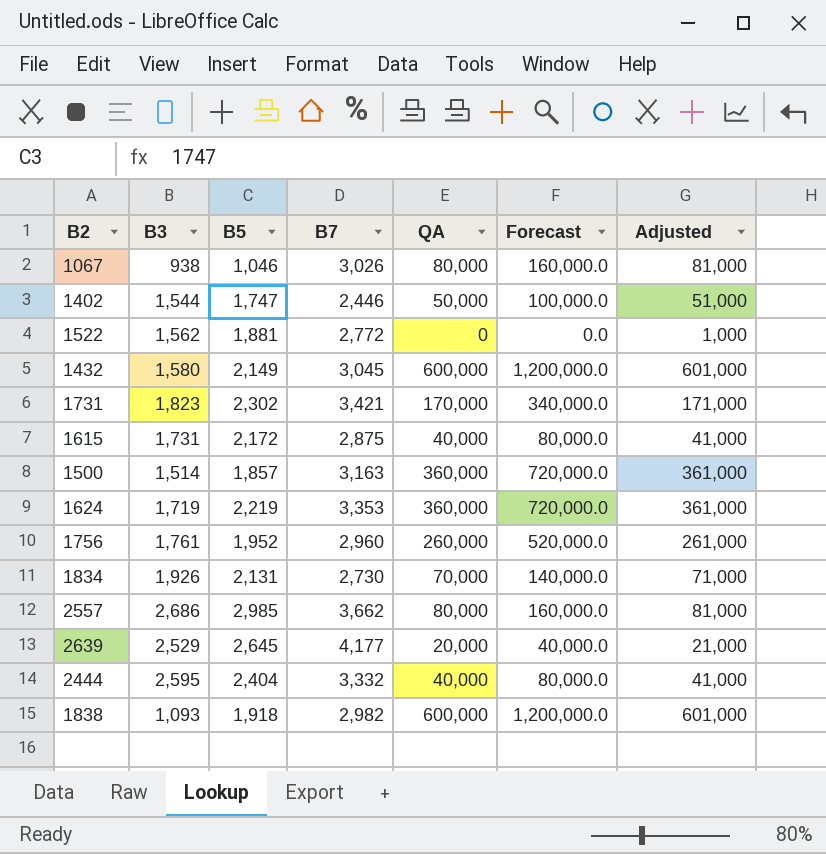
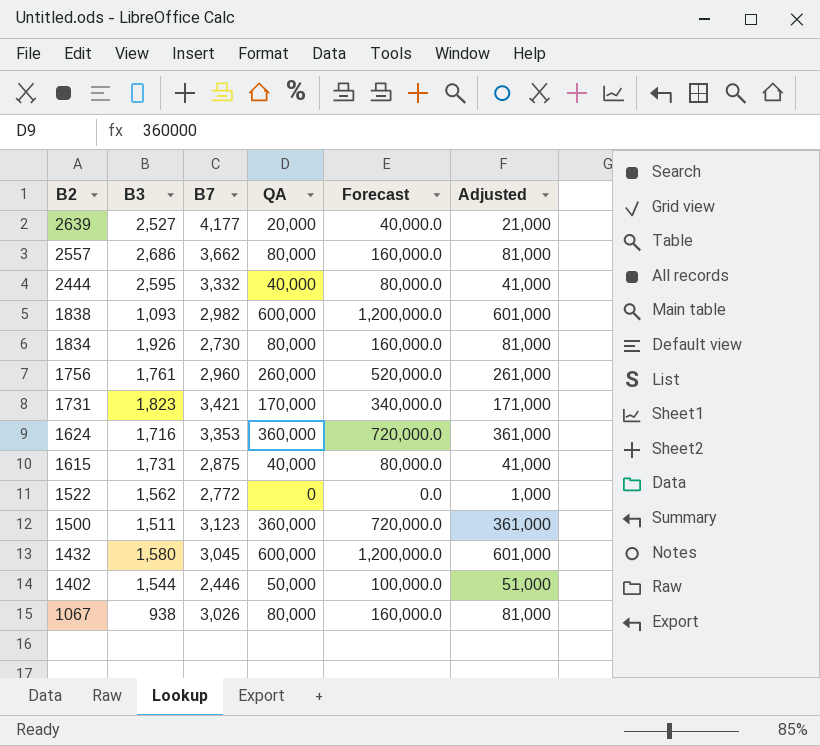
row order: none -> B2 descending
column B5 | position: 3 -> none
2639 | B3: 2,529 -> 2,527
1834 | QA: 70,000 -> 80,000
1834 | Forecast: 140,000.0 -> 160,000.0
1834 | Adjusted: 71,000 -> 81,000
1624 | B3: 1,719 -> 1,716
1500 | B3: 1,514 -> 1,511
1500 | B7: 3,163 -> 3,123

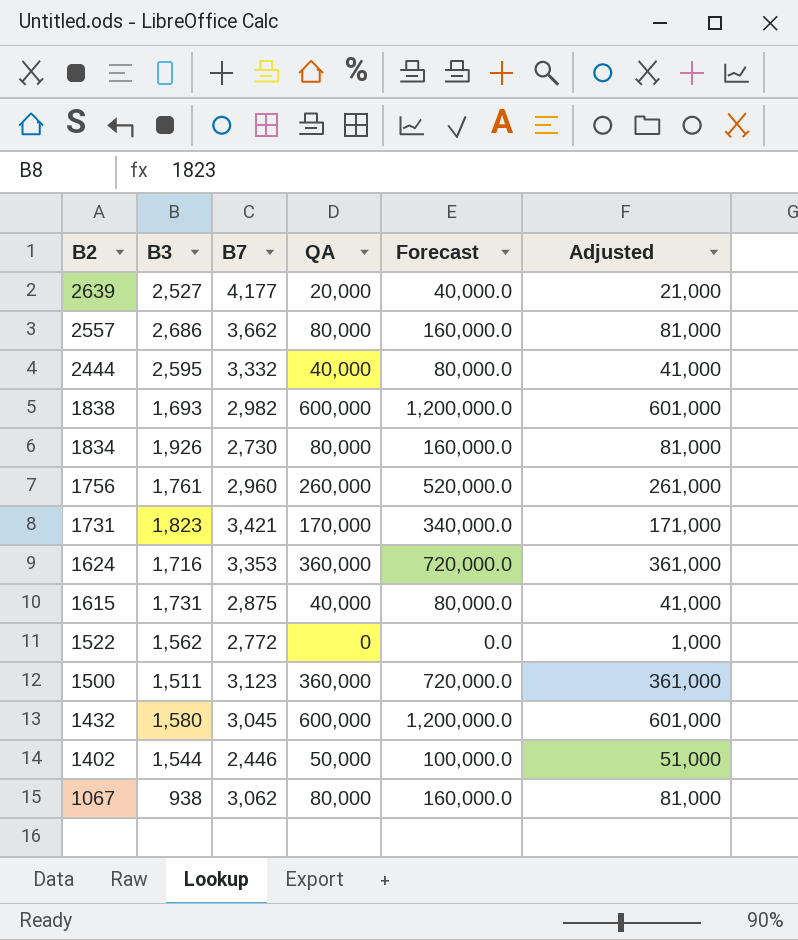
1838 | B3: 1,093 -> 1,693
1067 | B7: 3,026 -> 3,062

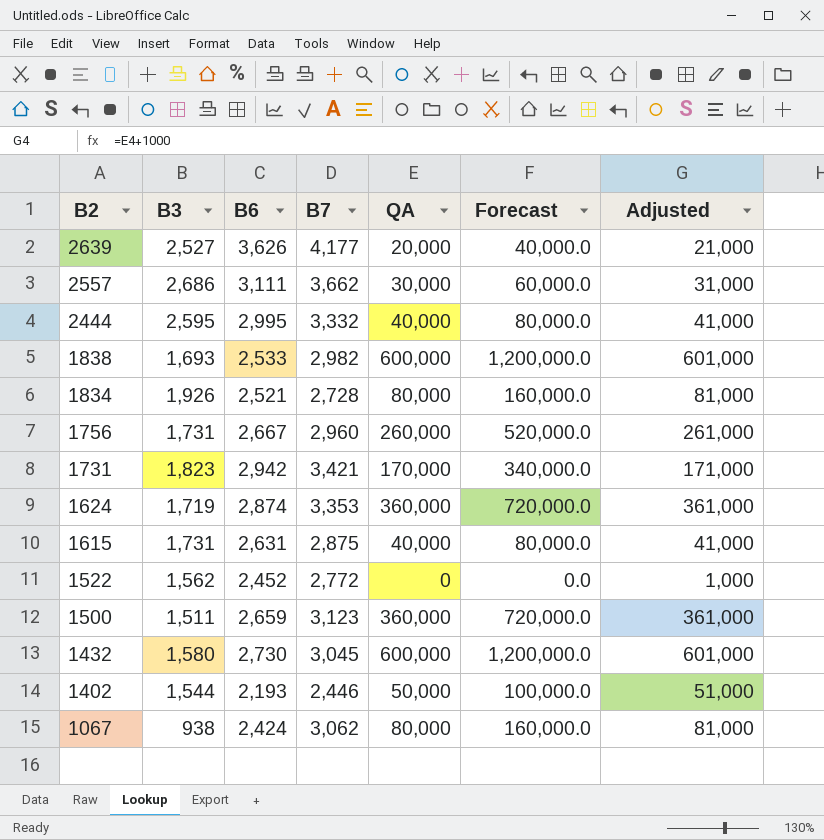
column B6 | position: none -> 3
2557 | QA: 80,000 -> 30,000
2557 | Forecast: 160,000.0 -> 60,000.0
2557 | Adjusted: 81,000 -> 31,000
1834 | B7: 2,730 -> 2,728
1756 | B3: 1,761 -> 1,731
1624 | B3: 1,716 -> 1,719

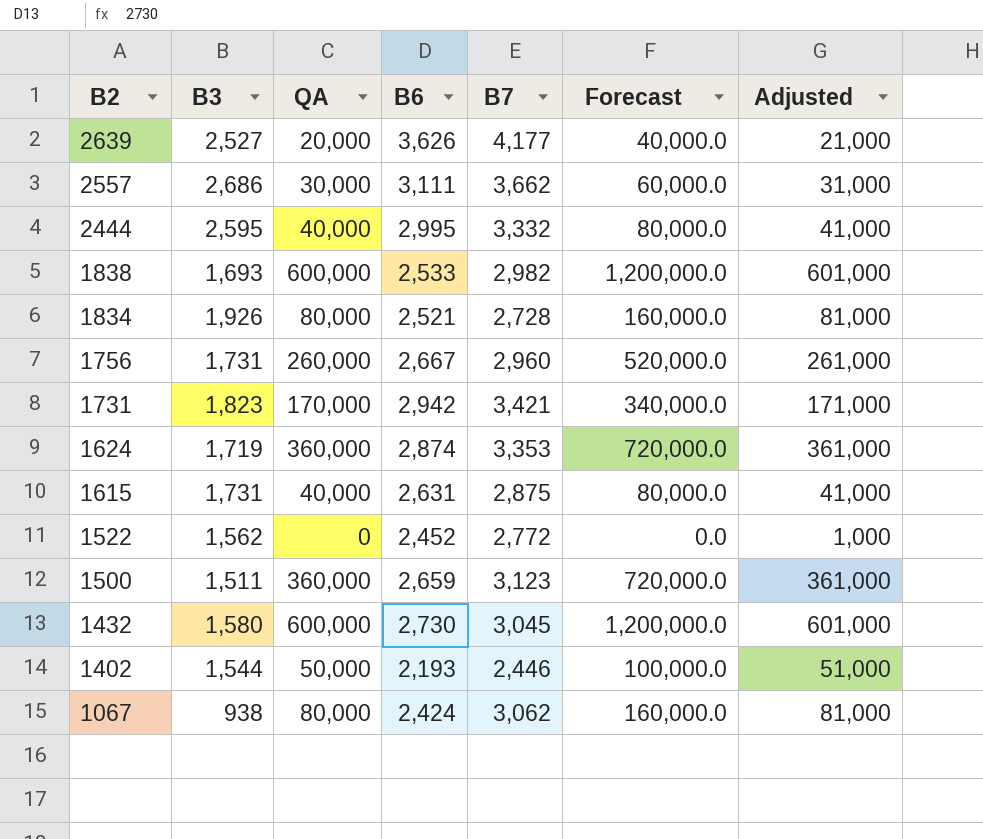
column QA | position: 5 -> 3

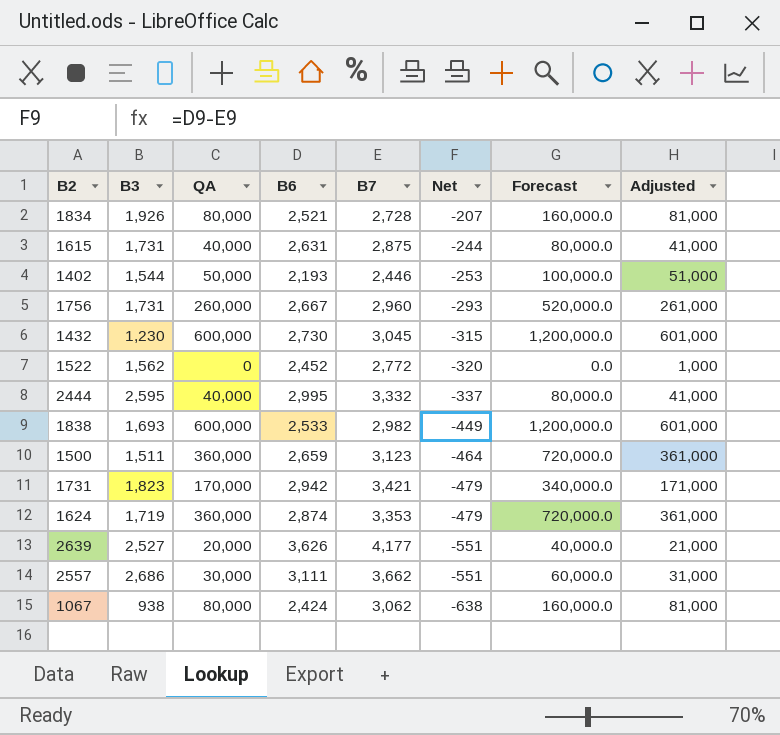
row order: B2 descending -> Net descending
column Net | formula: none -> [B6] - [B7]
1432 | B3: 1,580 -> 1,230

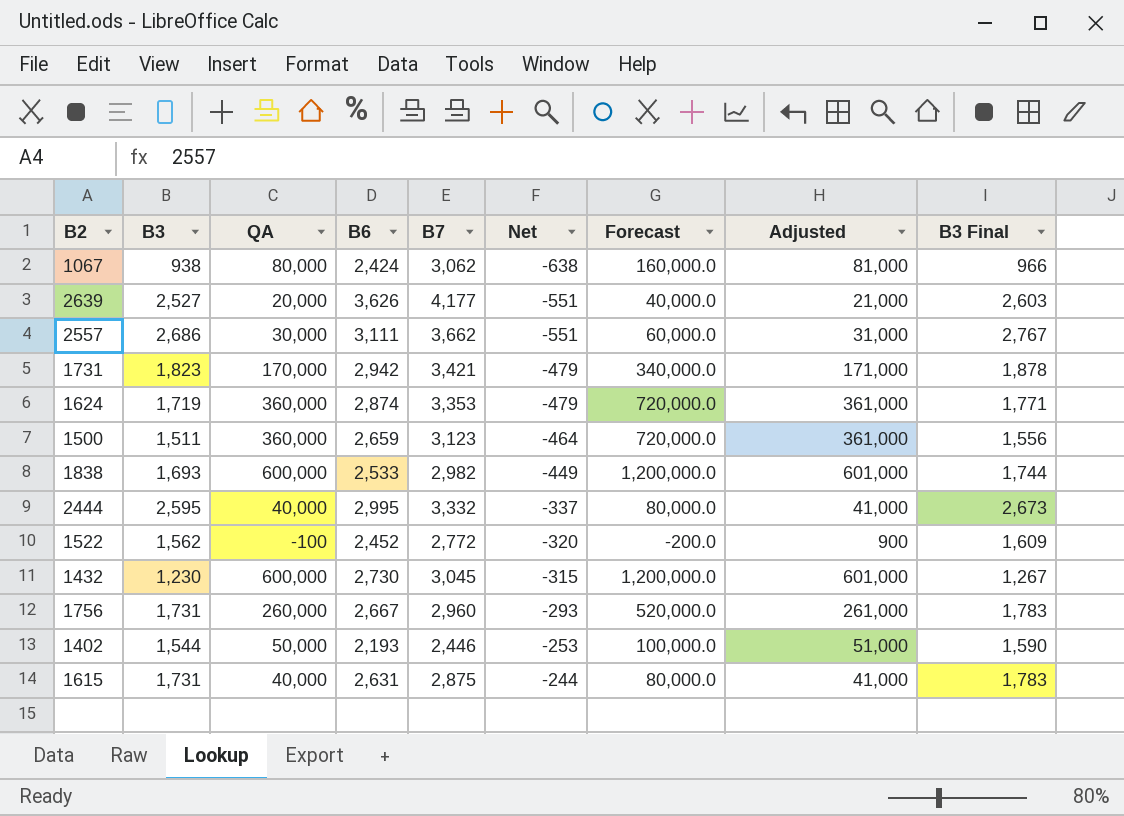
row order: Net descending -> Net ascending
column B3 Final | formula: none -> [B3] * 1.03
row 1834: 1,926 | 80,000 | 2,521 | 2,728 | -207 | 160,000.0 | 81,000 -> none
1522 | QA: 0 -> -100
1522 | Forecast: 0.0 -> -200.0
1522 | Adjusted: 1,000 -> 900

